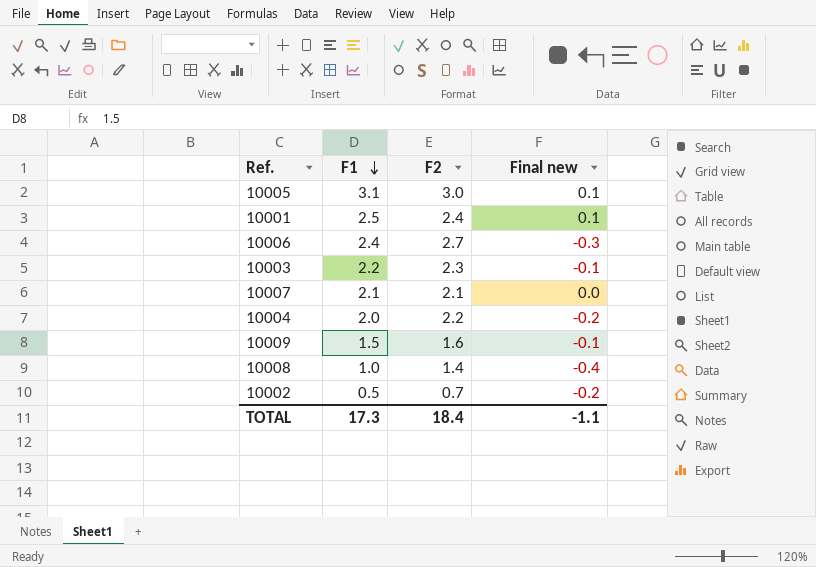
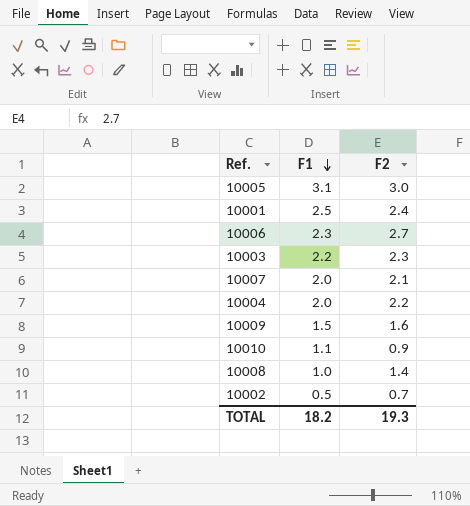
column Final new | formula: [F1] - [F2] -> none
10006 | F1: 2.4 -> 2.3
10007 | F1: 2.1 -> 2.0
row 10010: none -> 1.1 | 0.9
TOTAL | F1: 17.3 -> 18.2
TOTAL | F2: 18.4 -> 19.3

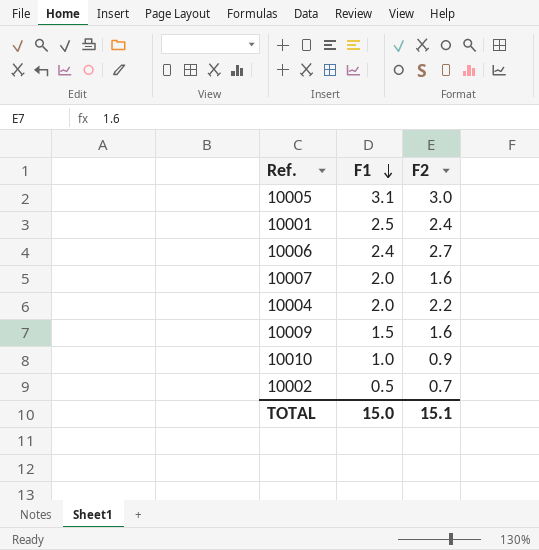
row 10003: 2.2 | 2.3 -> none
row 10008: 1.0 | 1.4 -> none
10006 | F1: 2.3 -> 2.4
10007 | F2: 2.1 -> 1.6
10010 | F1: 1.1 -> 1.0
TOTAL | F1: 18.2 -> 15.0
TOTAL | F2: 19.3 -> 15.1

